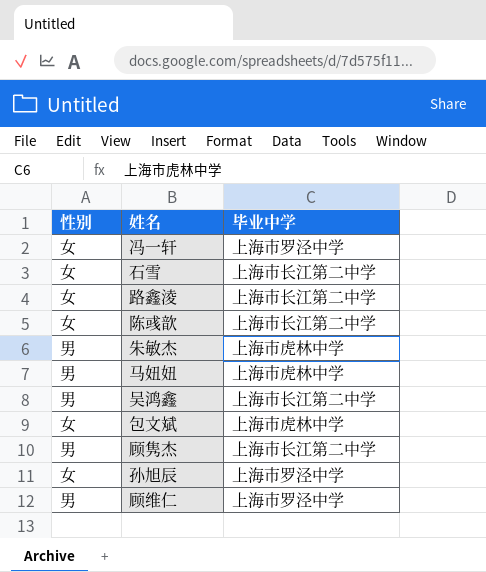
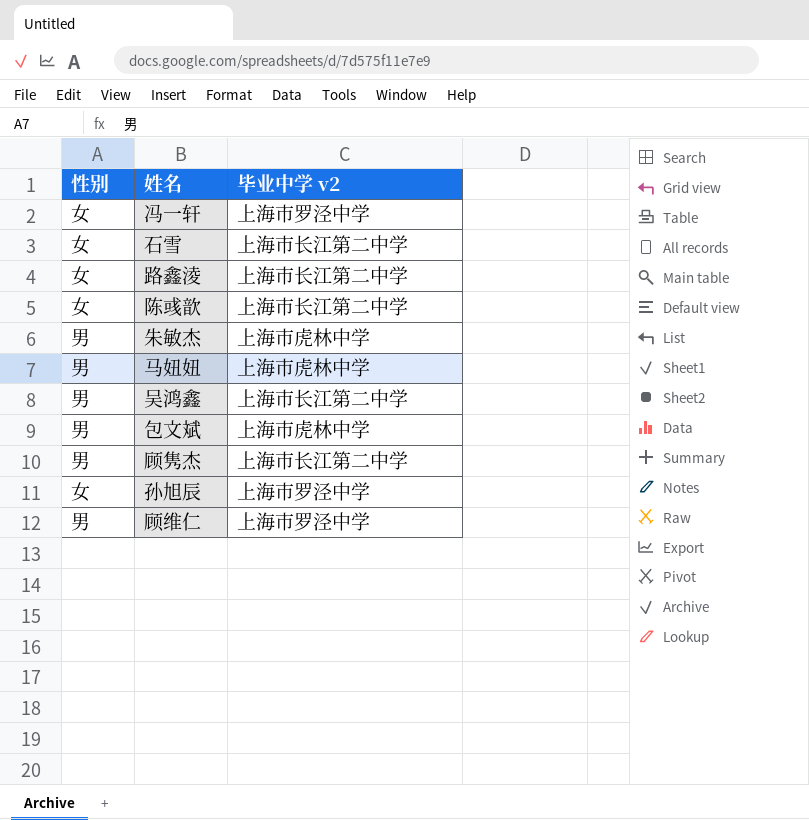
column name: 毕业中学 -> 毕业中学 v2
包文斌 | 性别: 女 -> 男

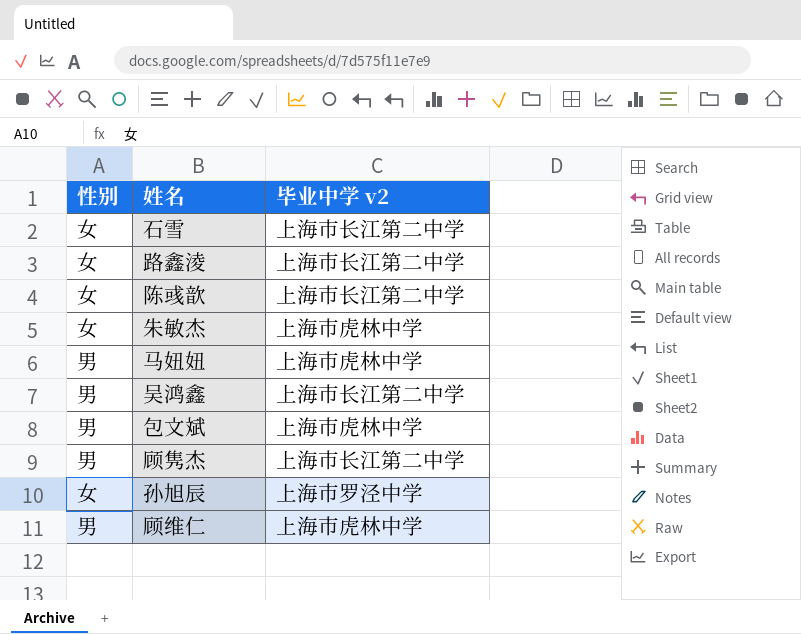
row 冯一轩: 女 | 上海市罗泾中学 -> none
朱敏杰 | 性别: 男 -> 女
顾维仁 | 毕业中学 v2: 上海市罗泾中学 -> 上海市虎林中学

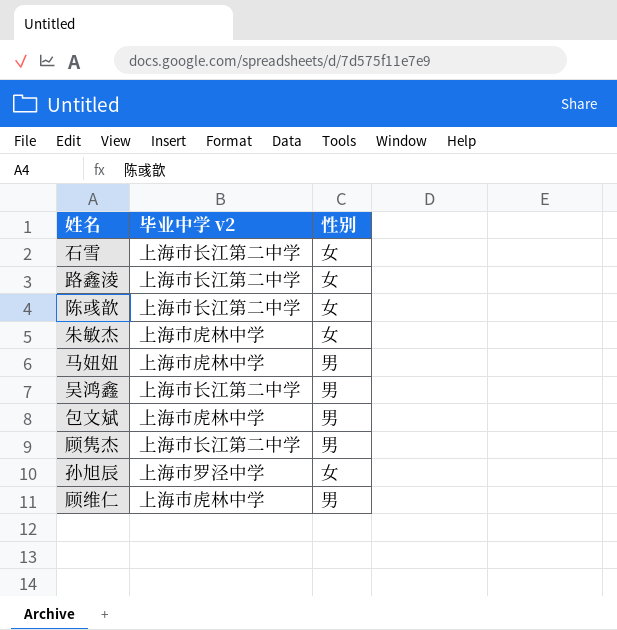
column 性别 | position: 1 -> 3

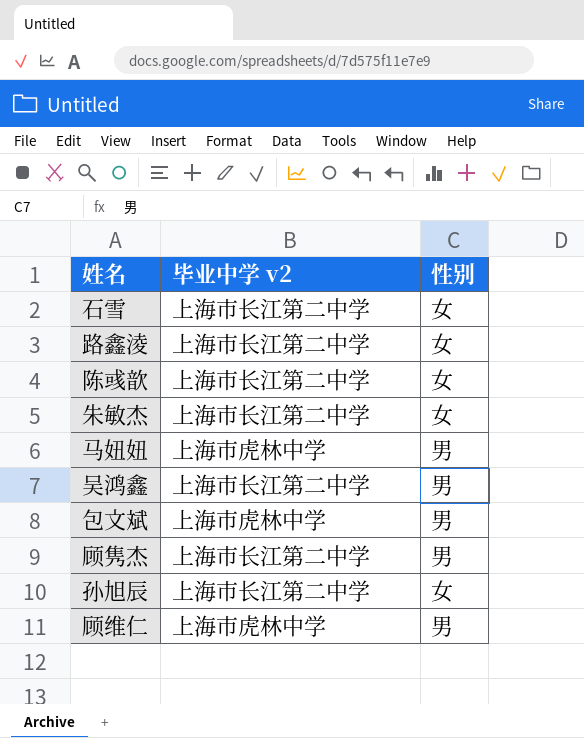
朱敏杰 | 毕业中学 v2: 上海市虎林中学 -> 上海市长江第二中学
孙旭辰 | 毕业中学 v2: 上海市罗泾中学 -> 上海市长江第二中学

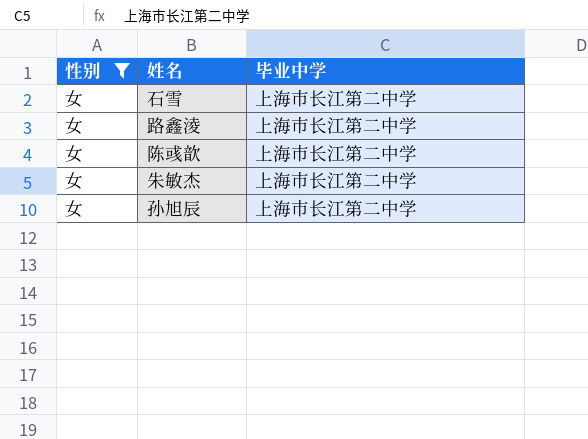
filter: none -> 性别 = 女
column 性别 | position: 3 -> 1
column name: 毕业中学 v2 -> 毕业中学

